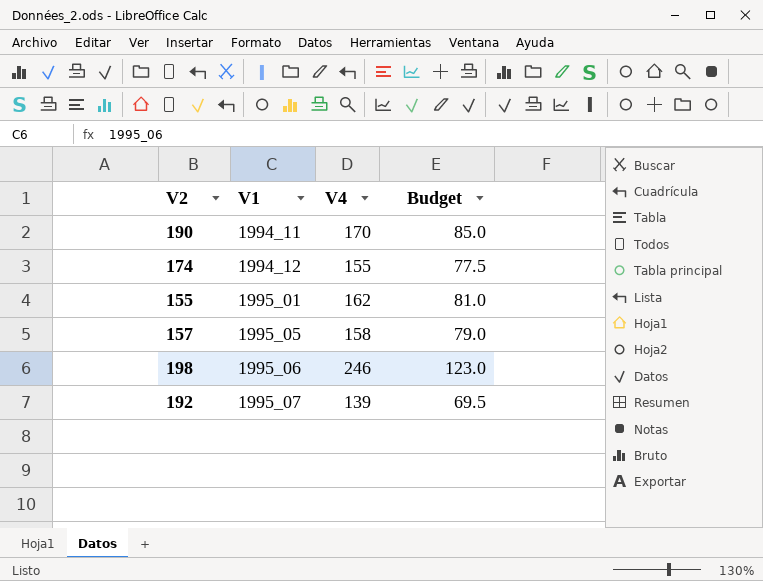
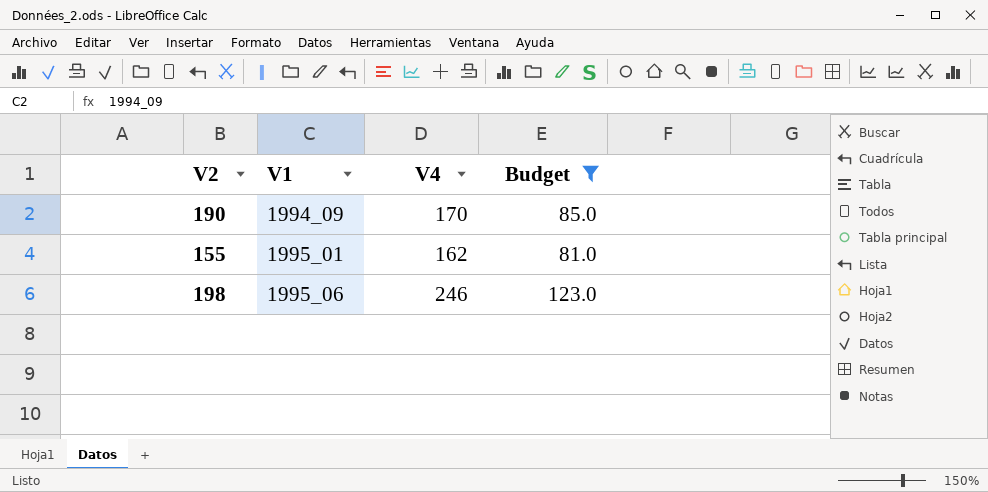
filter: none -> Budget >= 81.0
190 | V1: 1994_11 -> 1994_09

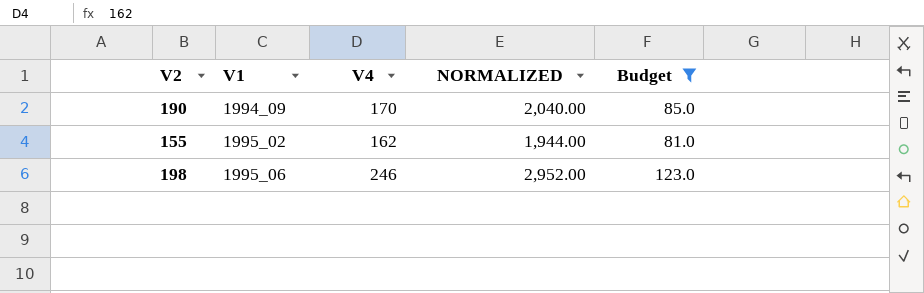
column NORMALIZED | formula: none -> [V4] * 12
155 | V1: 1995_01 -> 1995_02

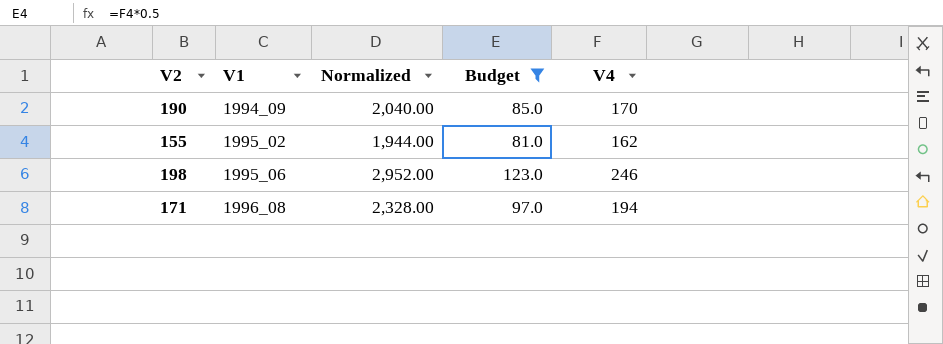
column name: NORMALIZED -> Normalized
column V4 | position: 3 -> 5
row 171: none -> 1996_08 | 2,328.00 | 97.0 | 194

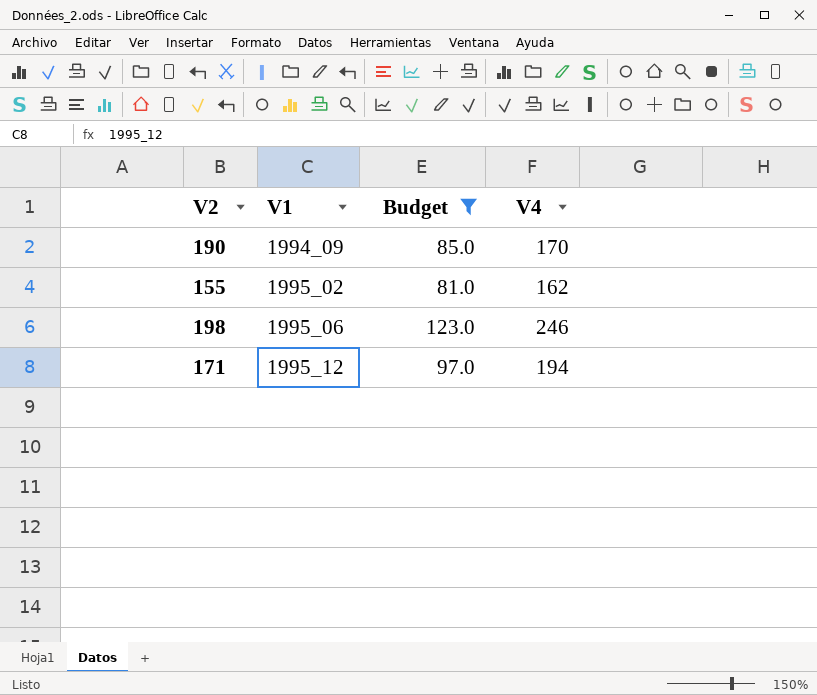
column Normalized | formula: [V4] * 12 -> none
171 | V1: 1996_08 -> 1995_12

